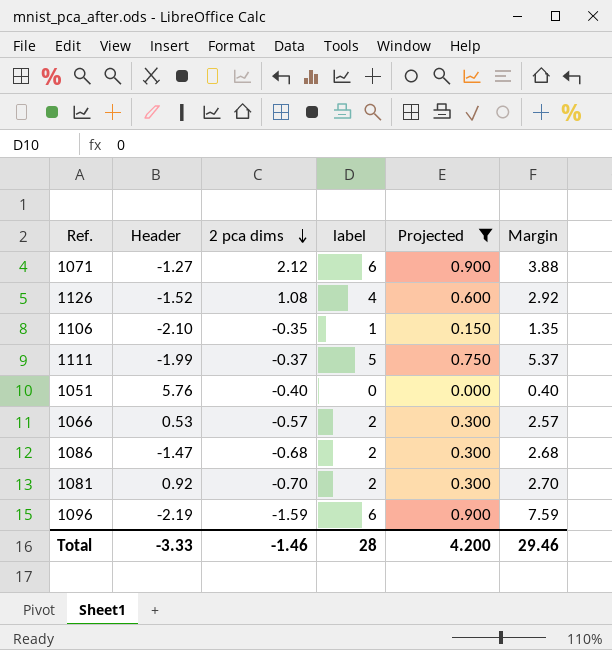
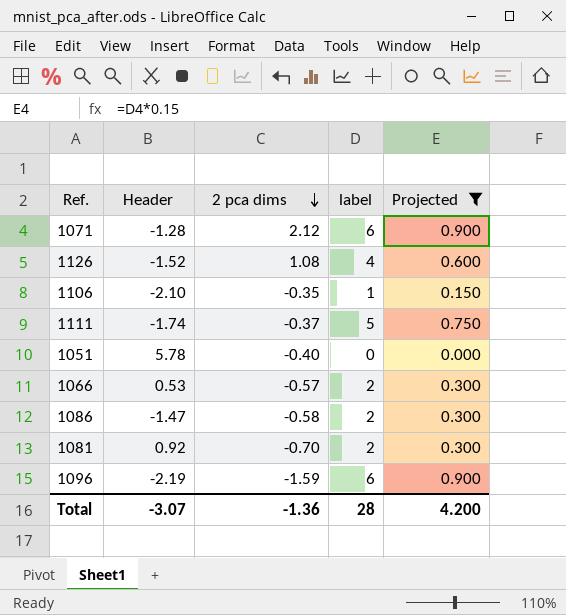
column Margin | formula: [label] - [2 pca dims] -> none
1071 | Header: -1.27 -> -1.28
1111 | Header: -1.99 -> -1.74
1051 | Header: 5.76 -> 5.78
1086 | 2 pca dims: -0.68 -> -0.58
Total | Header: -3.33 -> -3.07
Total | 2 pca dims: -1.46 -> -1.36

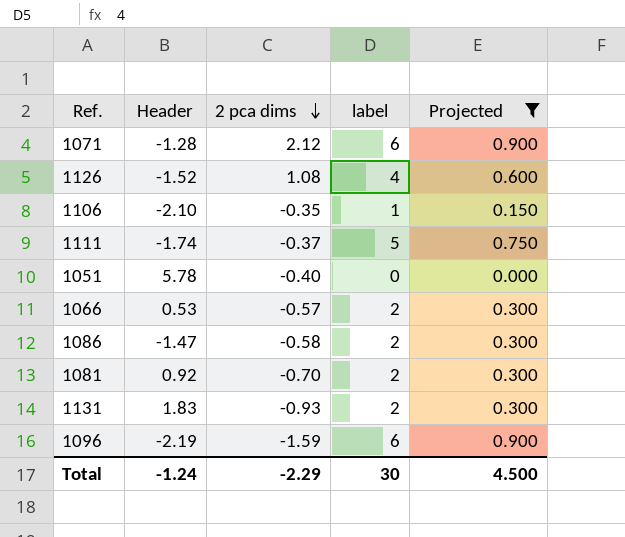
row 1131: none -> 1.83 | -0.93 | 2 | 0.300
Total | Header: -3.07 -> -1.24
Total | 2 pca dims: -1.36 -> -2.29
Total | label: 28 -> 30
Total | Projected: 4.200 -> 4.500

